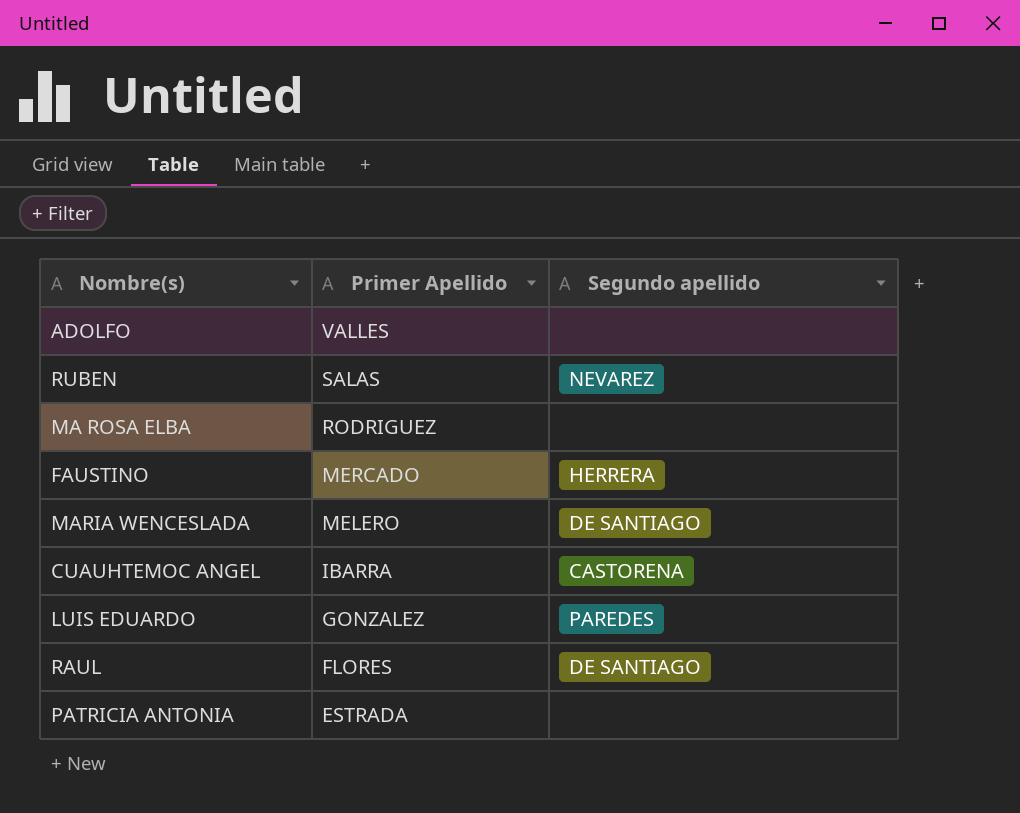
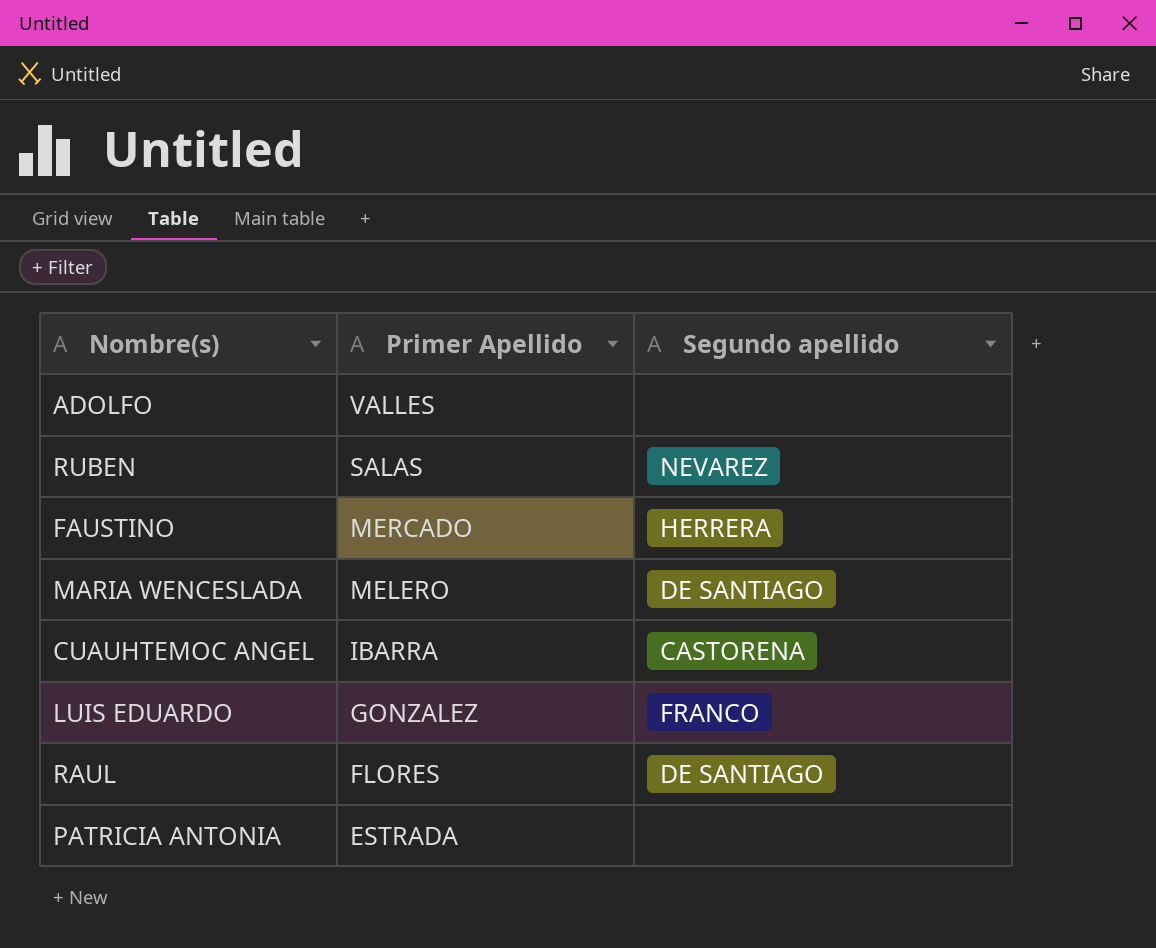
row MA ROSA ELBA: RODRIGUEZ | none -> none
LUIS EDUARDO | Segundo apellido: PAREDES -> FRANCO

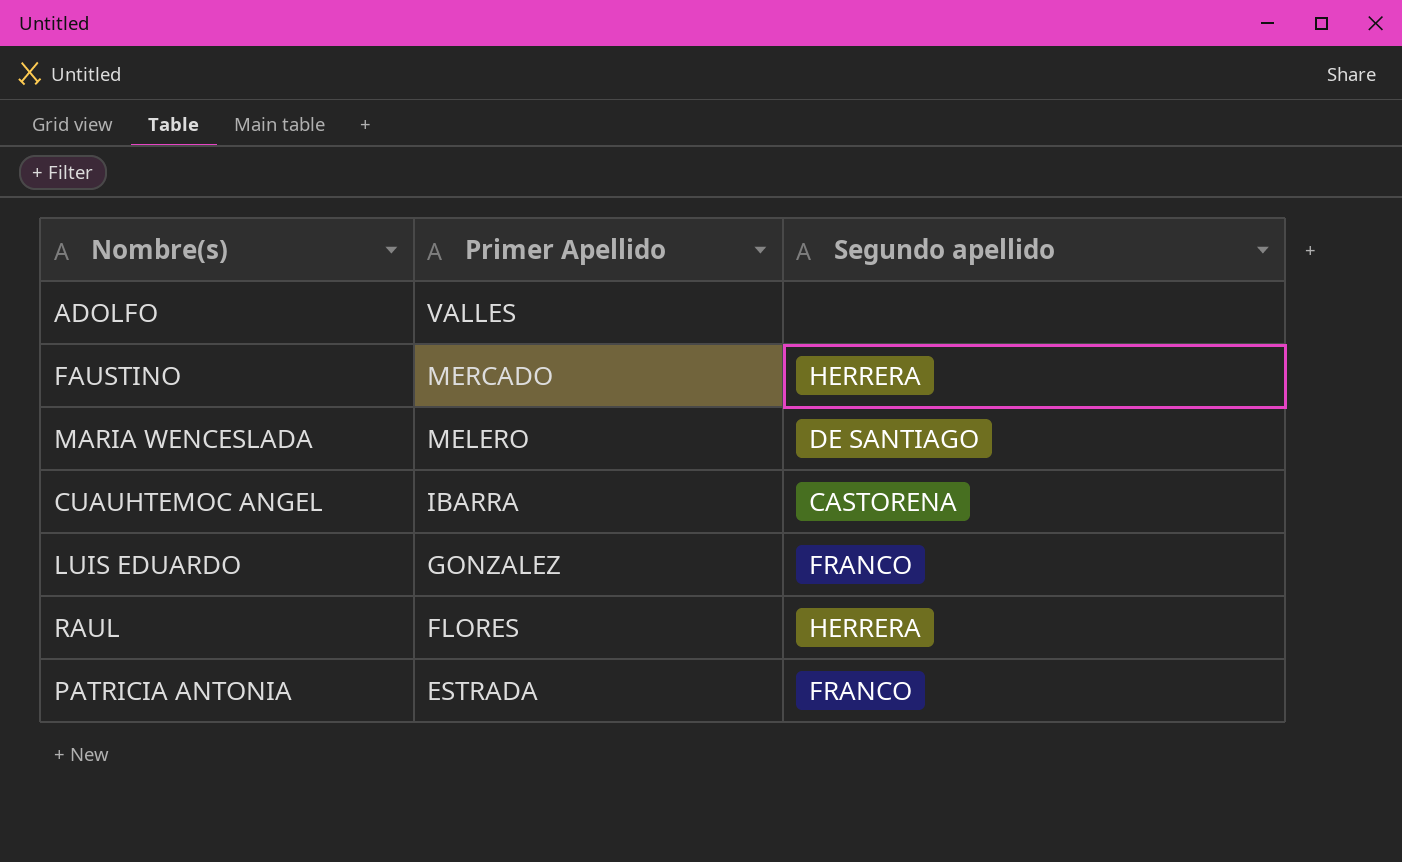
row RUBEN: SALAS | NEVAREZ -> none
RAUL | Segundo apellido: DE SANTIAGO -> HERRERA
PATRICIA ANTONIA | Segundo apellido: none -> FRANCO

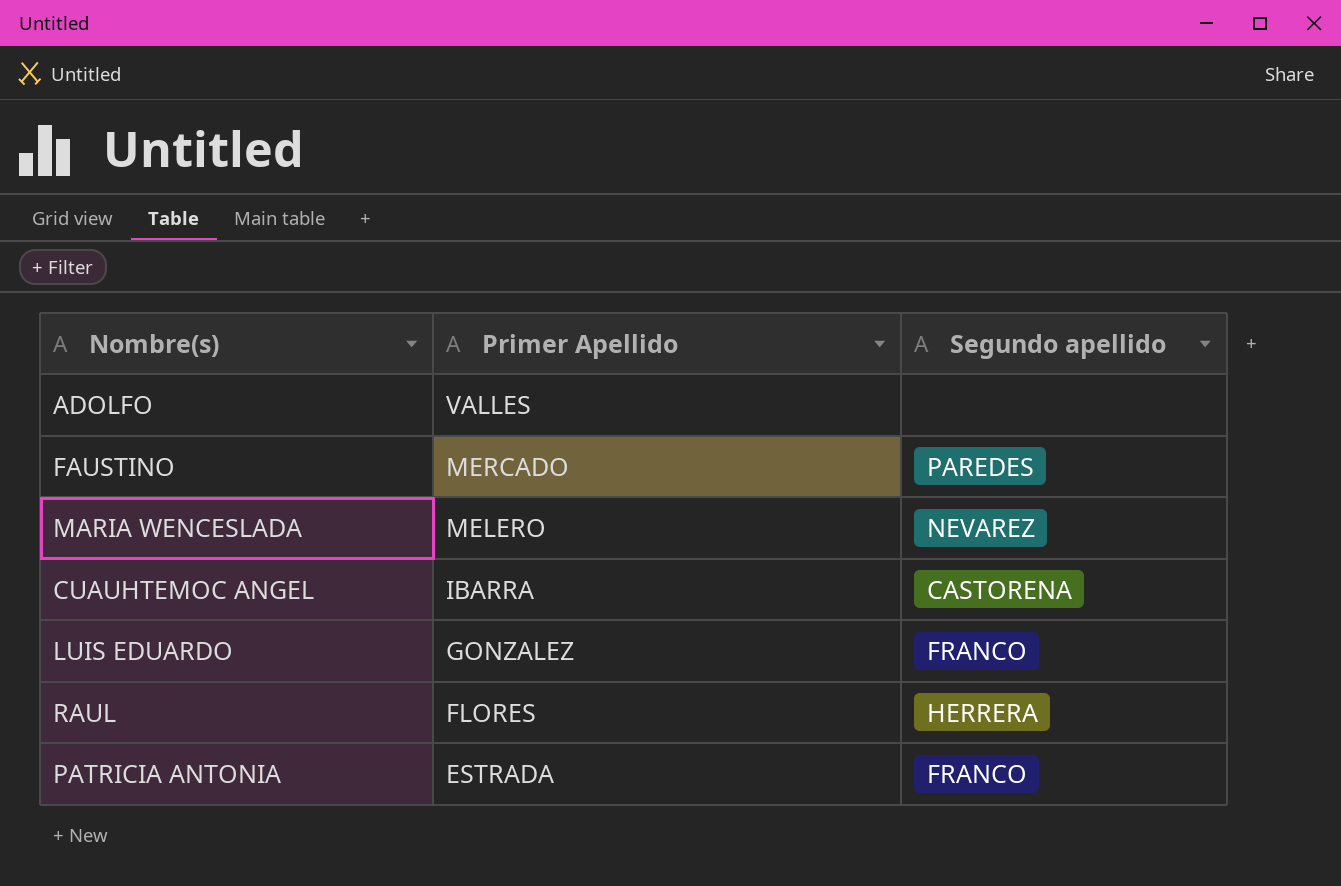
FAUSTINO | Segundo apellido: HERRERA -> PAREDES
MARIA WENCESLADA | Segundo apellido: DE SANTIAGO -> NEVAREZ

